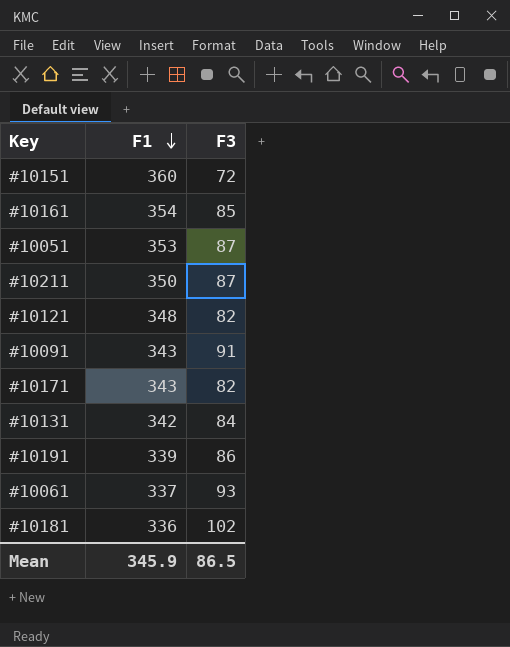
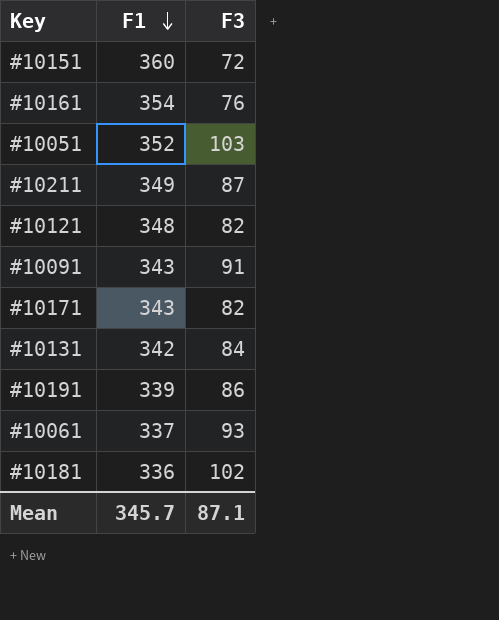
#10161 | F3: 85 -> 76
#10051 | F1: 353 -> 352
#10051 | F3: 87 -> 103
#10211 | F1: 350 -> 349
Mean | F1: 345.9 -> 345.7
Mean | F3: 86.5 -> 87.1

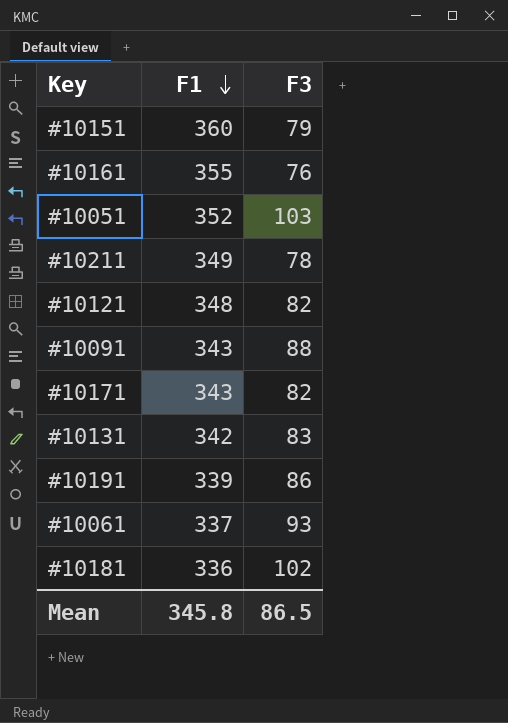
#10151 | F3: 72 -> 79
#10161 | F1: 354 -> 355
#10211 | F3: 87 -> 78
#10091 | F3: 91 -> 88
#10131 | F3: 84 -> 83
Mean | F1: 345.7 -> 345.8
Mean | F3: 87.1 -> 86.5

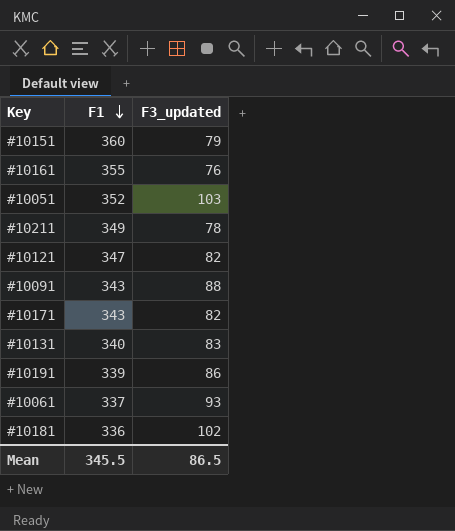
column name: F3 -> F3_updated
#10121 | F1: 348 -> 347
#10131 | F1: 342 -> 340
Mean | F1: 345.8 -> 345.5

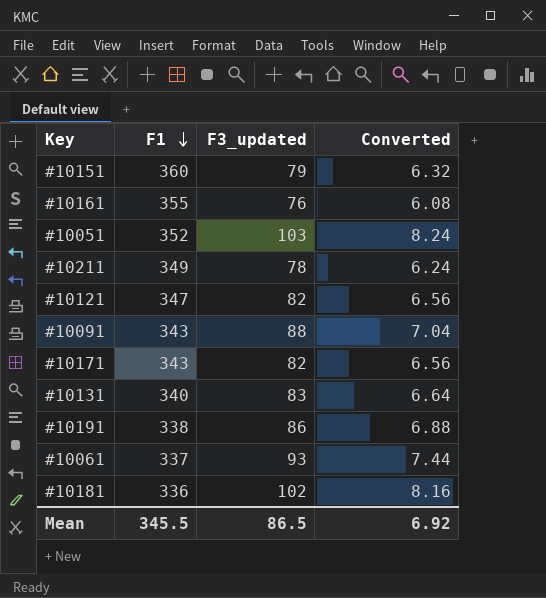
column Converted | formula: none -> [F3_updated] * 0.08
#10191 | F1: 339 -> 338

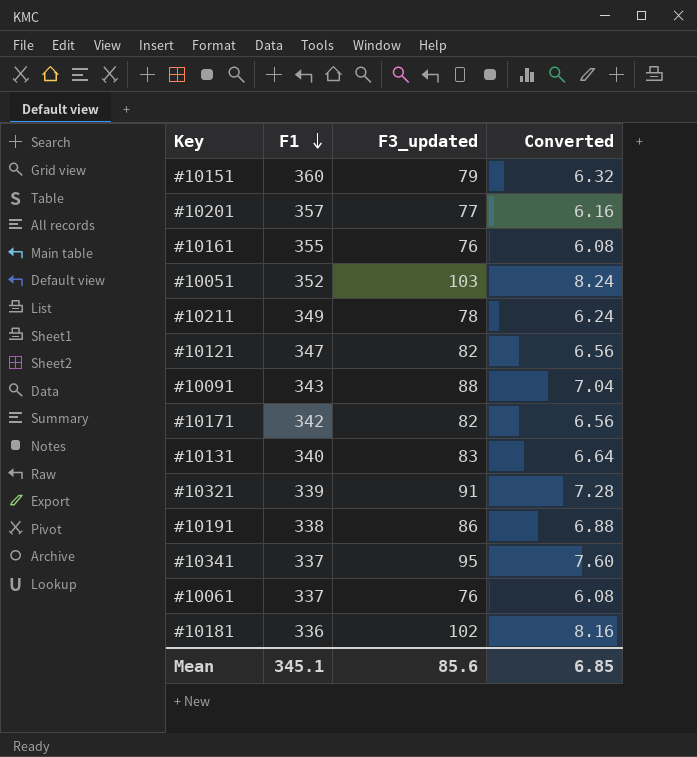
row #10201: none -> 357 | 77 | 6.16
#10171 | F1: 343 -> 342
row #10321: none -> 339 | 91 | 7.28
row #10341: none -> 337 | 95 | 7.60
#10061 | F3_updated: 93 -> 76
#10061 | Converted: 7.44 -> 6.08
Mean | F1: 345.5 -> 345.1
Mean | F3_updated: 86.5 -> 85.6
Mean | Converted: 6.92 -> 6.85

